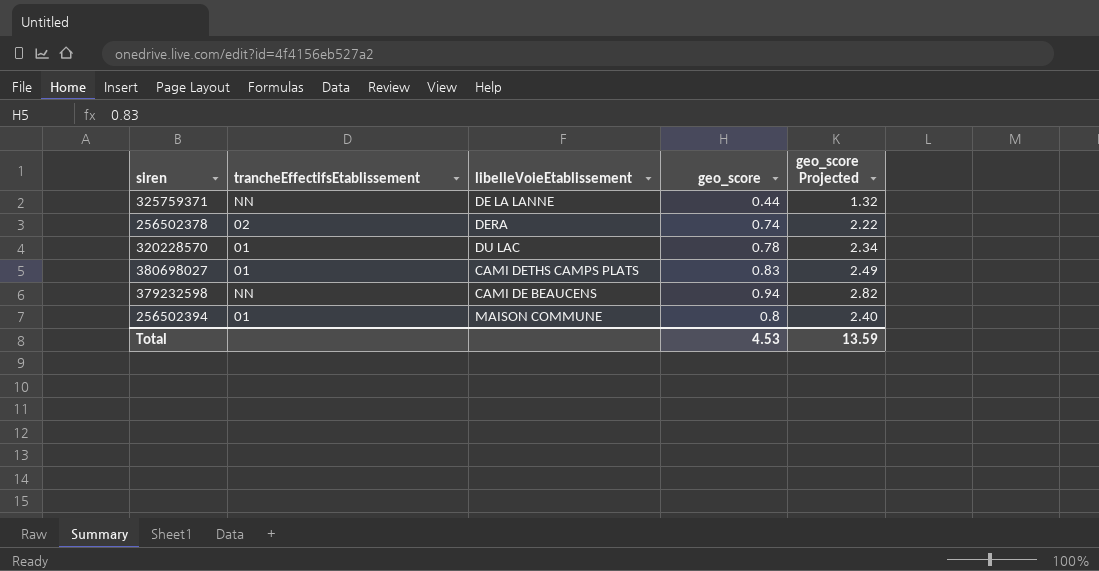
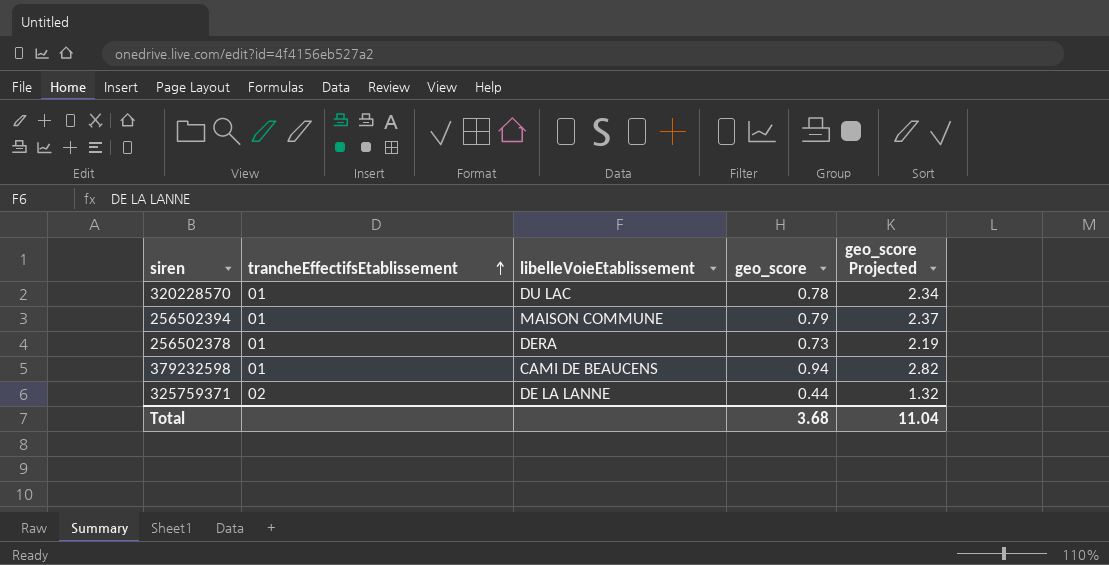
row order: none -> trancheEffectifsEtablissement ascending
row 380698027: 01 | CAMI DETHS CAMPS PLATS | 0.83 | 2.49 -> none
256502394 | geo_score: 0.8 -> 0.79
256502394 | geo_score Projected: 2.40 -> 2.37
256502378 | trancheEffectifsEtablissement: 02 -> 01
256502378 | geo_score: 0.74 -> 0.73
256502378 | geo_score Projected: 2.22 -> 2.19
379232598 | trancheEffectifsEtablissement: NN -> 01
325759371 | trancheEffectifsEtablissement: NN -> 02
Total | geo_score: 4.53 -> 3.68
Total | geo_score Projected: 13.59 -> 11.04

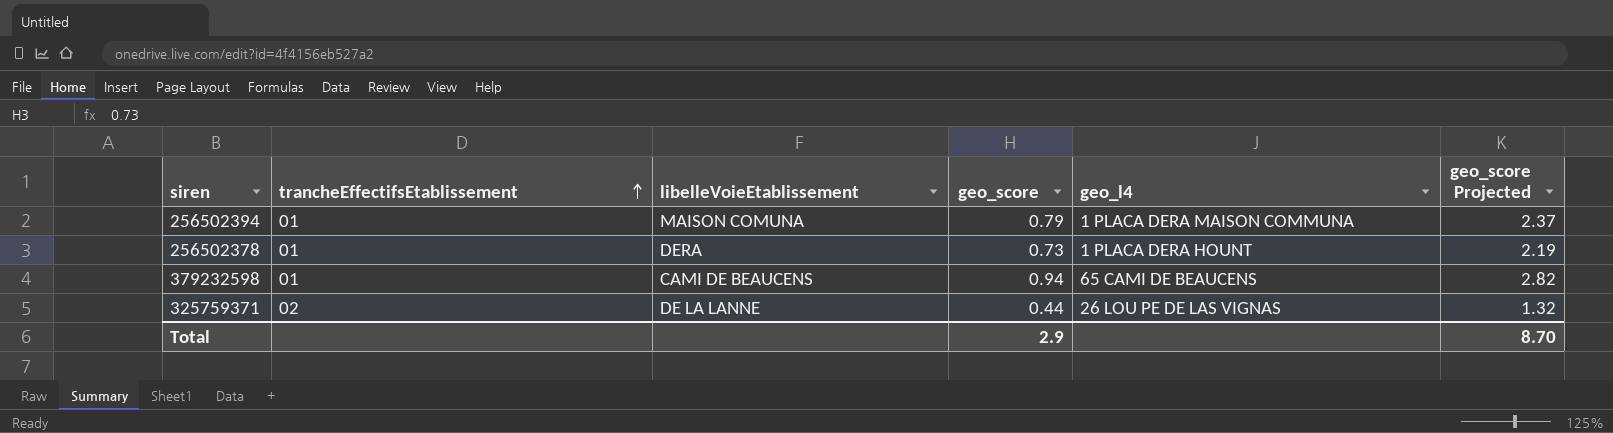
column geo_l4 | position: none -> 5
row 320228570: 01 | DU LAC | 0.78 | 2.34 -> none
256502394 | libelleVoieEtablissement: MAISON COMMUNE -> MAISON COMUNA
Total | geo_score: 3.68 -> 2.9
Total | geo_score Projected: 11.04 -> 8.70

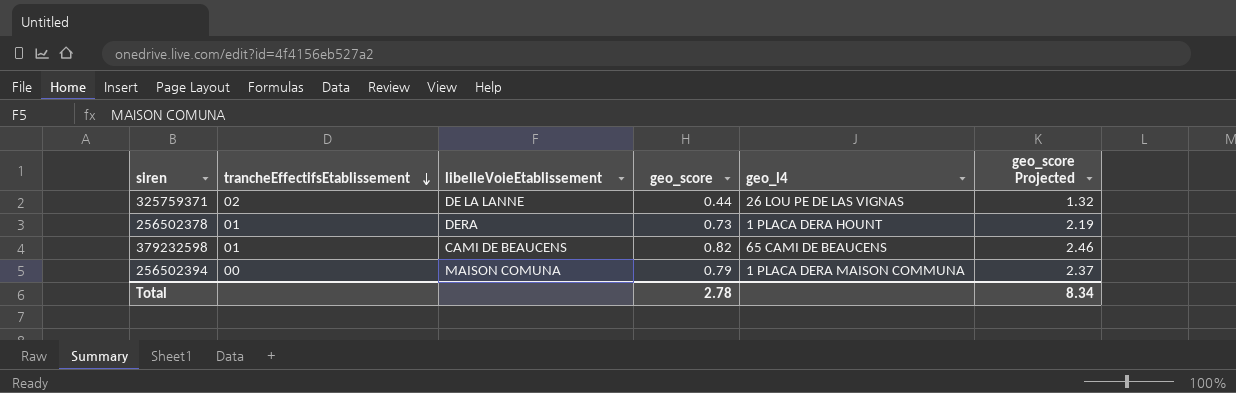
row order: trancheEffectifsEtablissement ascending -> trancheEffectifsEtablissement descending
379232598 | geo_score: 0.94 -> 0.82
379232598 | geo_score Projected: 2.82 -> 2.46
256502394 | trancheEffectifsEtablissement: 01 -> 00
Total | geo_score: 2.9 -> 2.78
Total | geo_score Projected: 8.70 -> 8.34

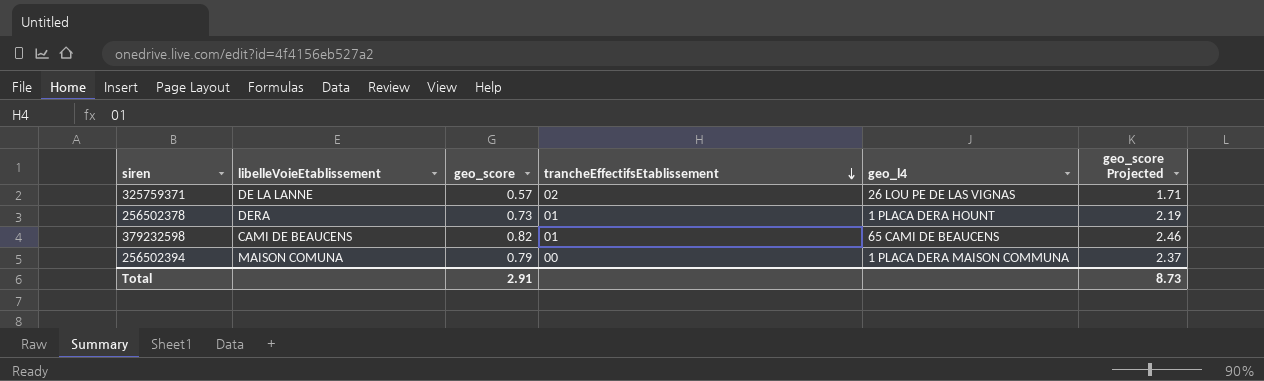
column trancheEffectifsEtablissement | position: 2 -> 4
325759371 | geo_score: 0.44 -> 0.57
325759371 | geo_score Projected: 1.32 -> 1.71
Total | geo_score: 2.78 -> 2.91
Total | geo_score Projected: 8.34 -> 8.73

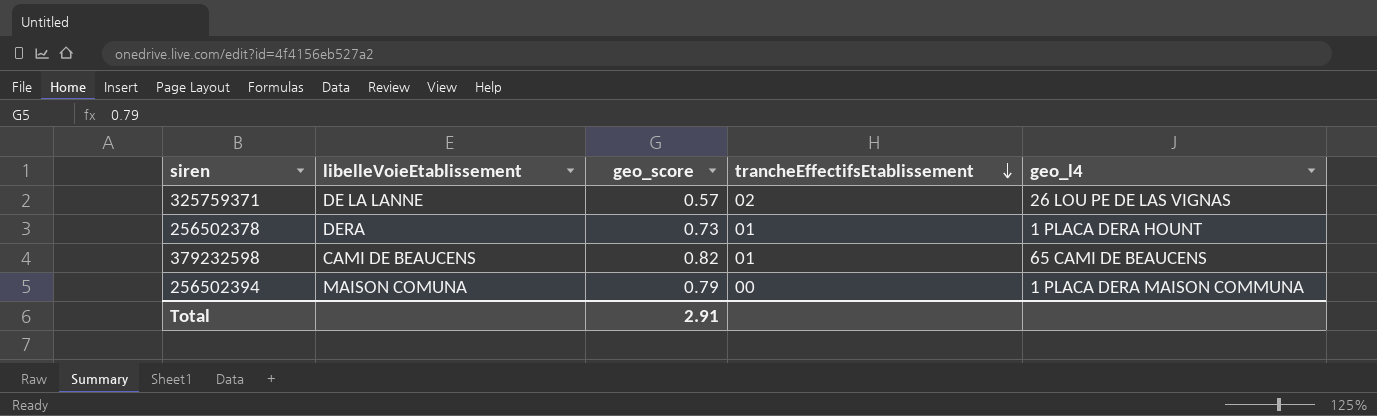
column geo_score Projected | formula: [geo_score] * 3 -> none

